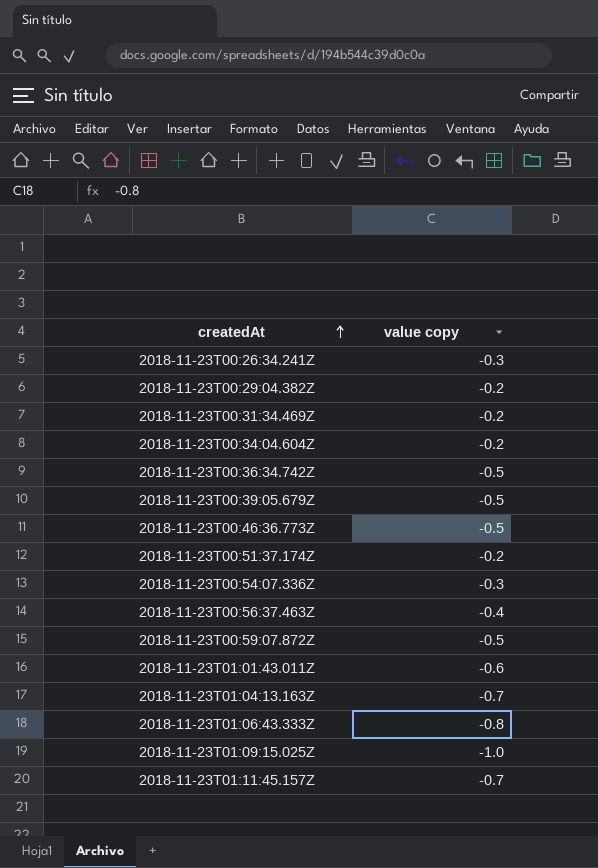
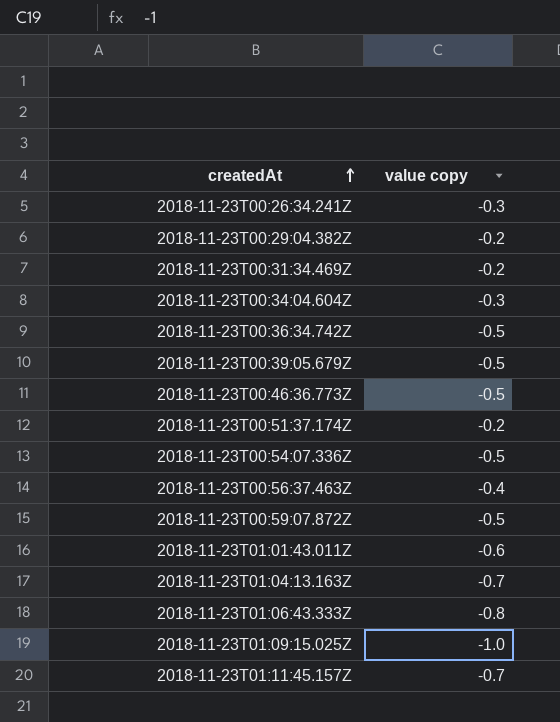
2018-11-23T00:34:04.604Z | value copy: -0.2 -> -0.3
2018-11-23T00:54:07.336Z | value copy: -0.3 -> -0.5

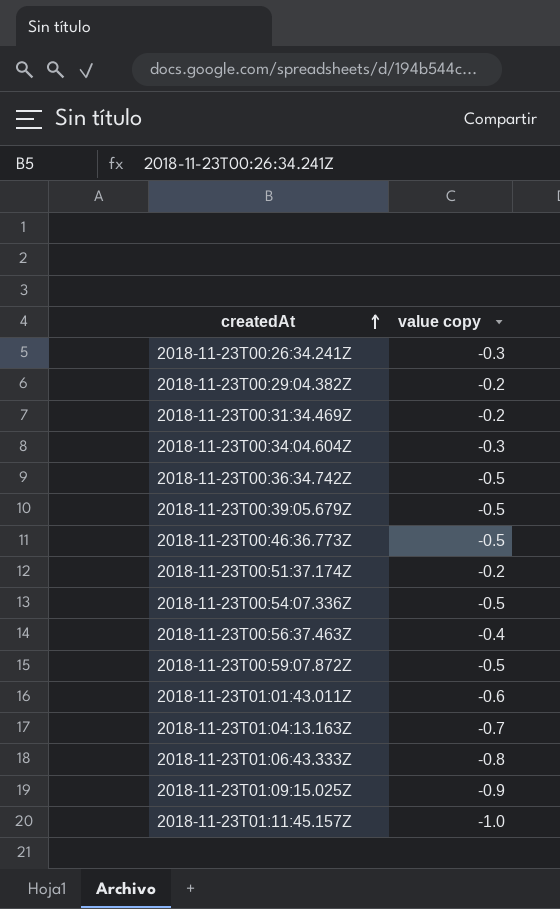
2018-11-23T01:09:15.025Z | value copy: -1.0 -> -0.9
2018-11-23T01:11:45.157Z | value copy: -0.7 -> -1.0

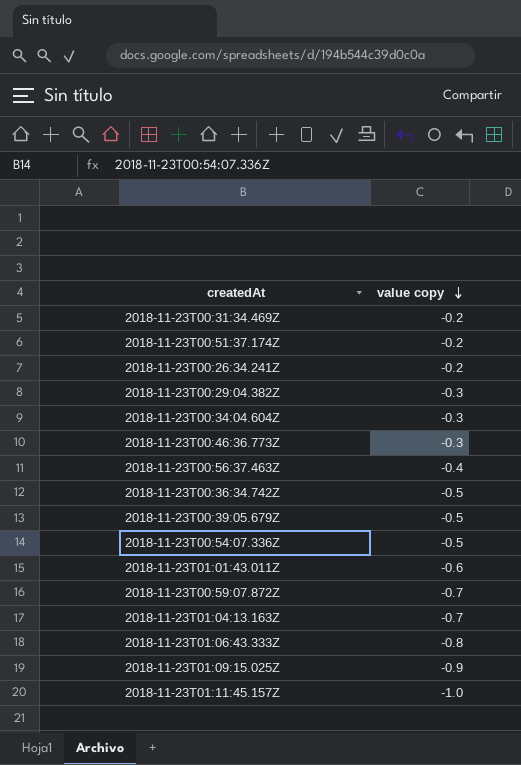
row order: createdAt ascending -> value copy descending
2018-11-23T00:26:34.241Z | value copy: -0.3 -> -0.2
2018-11-23T00:29:04.382Z | value copy: -0.2 -> -0.3
2018-11-23T00:46:36.773Z | value copy: -0.5 -> -0.3
2018-11-23T00:59:07.872Z | value copy: -0.5 -> -0.7

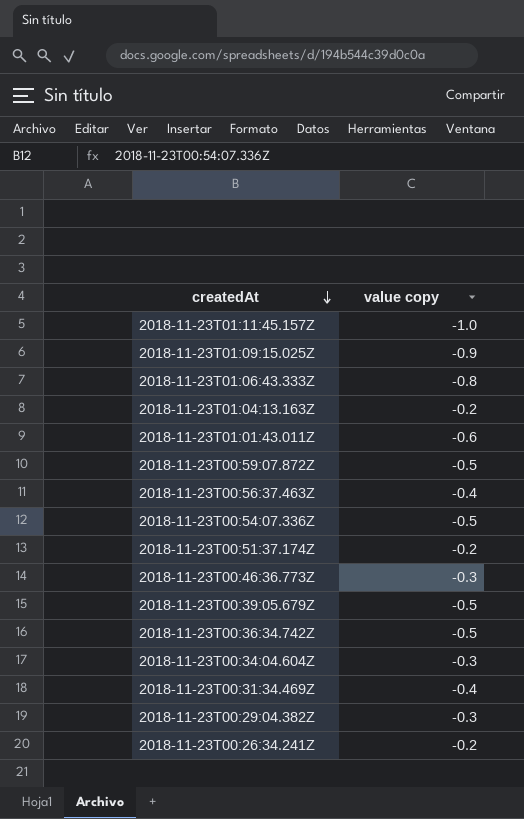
row order: value copy descending -> createdAt descending
2018-11-23T01:04:13.163Z | value copy: -0.7 -> -0.2
2018-11-23T00:59:07.872Z | value copy: -0.7 -> -0.5
2018-11-23T00:31:34.469Z | value copy: -0.2 -> -0.4

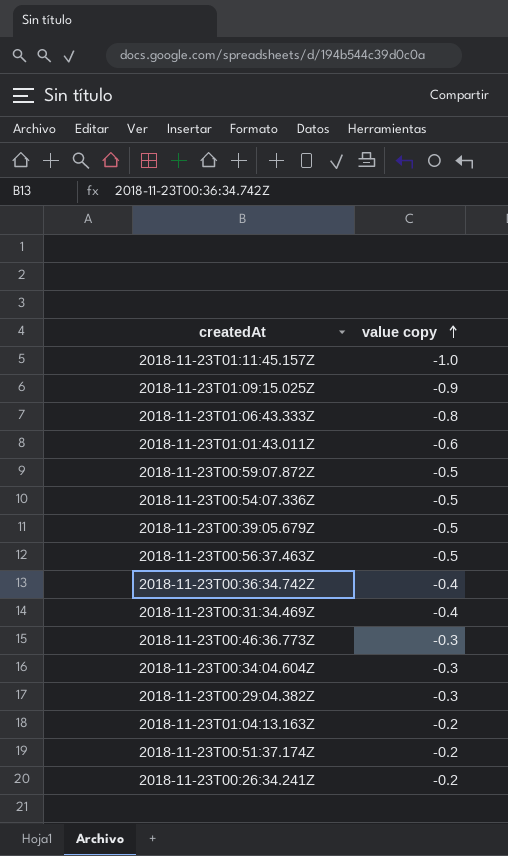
row order: createdAt descending -> value copy ascending
2018-11-23T00:56:37.463Z | value copy: -0.4 -> -0.5
2018-11-23T00:36:34.742Z | value copy: -0.5 -> -0.4

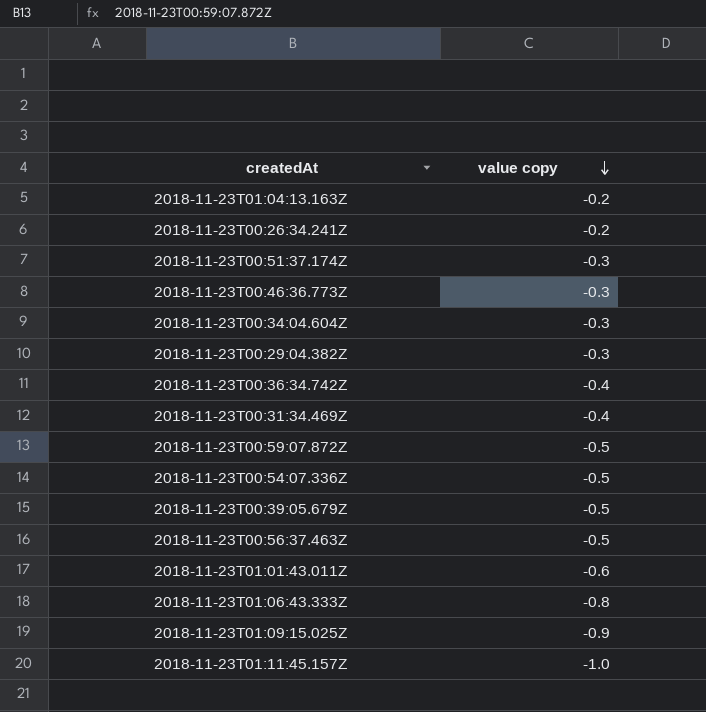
row order: value copy ascending -> value copy descending
2018-11-23T00:51:37.174Z | value copy: -0.2 -> -0.3

